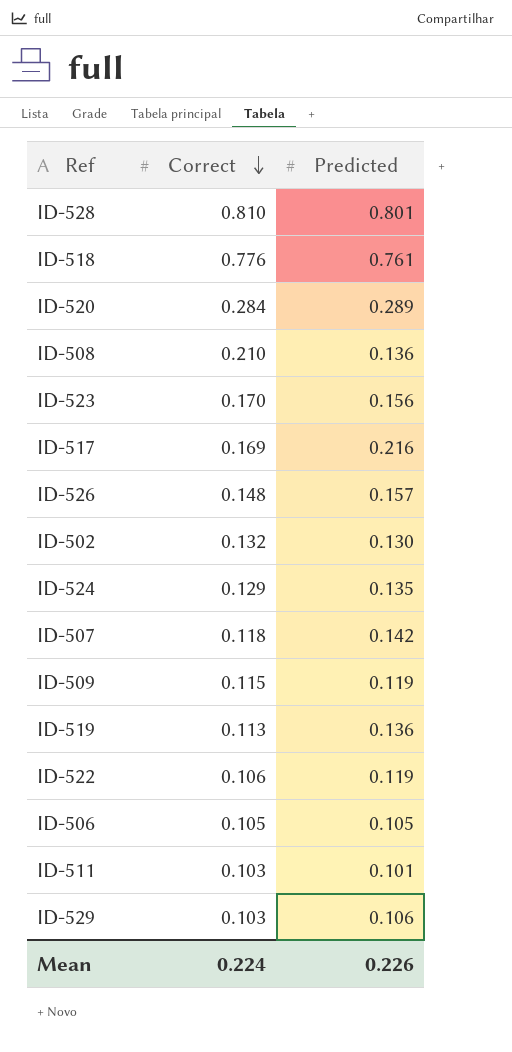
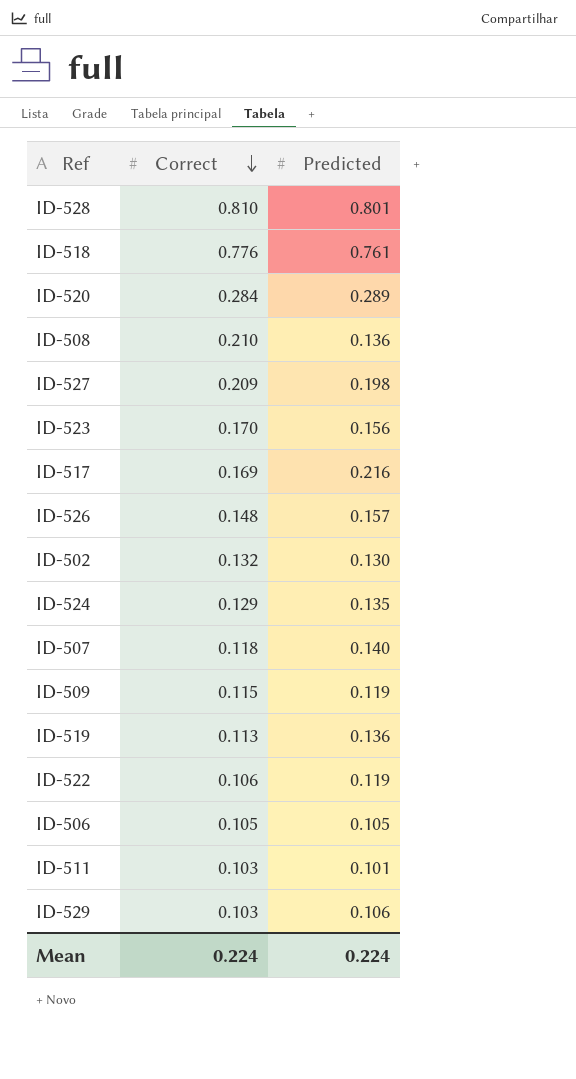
row ID-527: none -> 0.209 | 0.198
ID-507 | Predicted: 0.142 -> 0.140
Mean | Predicted: 0.226 -> 0.224

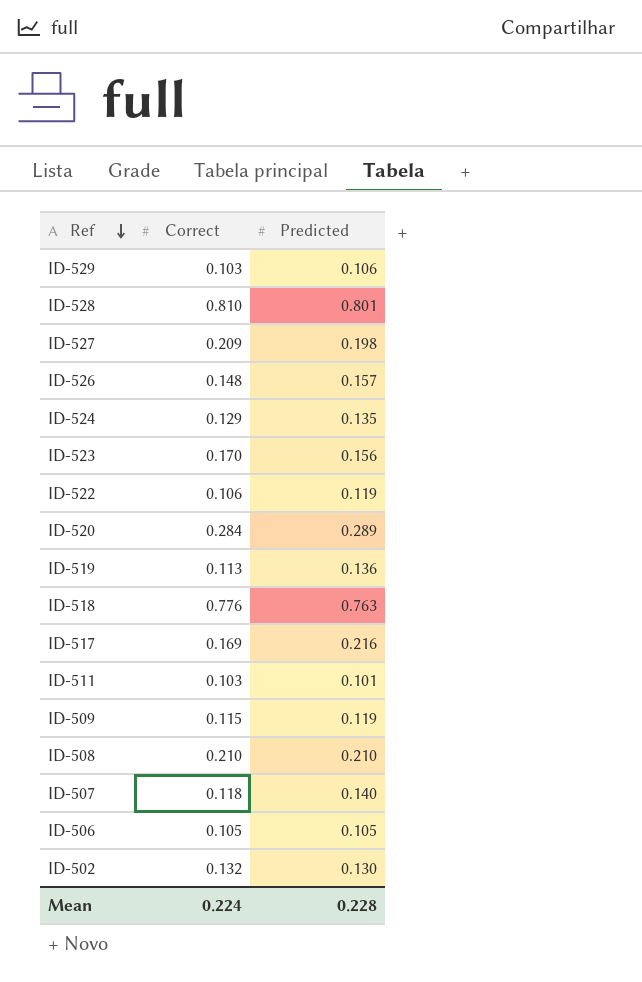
row order: Correct descending -> Ref descending
ID-518 | Predicted: 0.761 -> 0.763
ID-508 | Predicted: 0.136 -> 0.210
Mean | Predicted: 0.224 -> 0.228

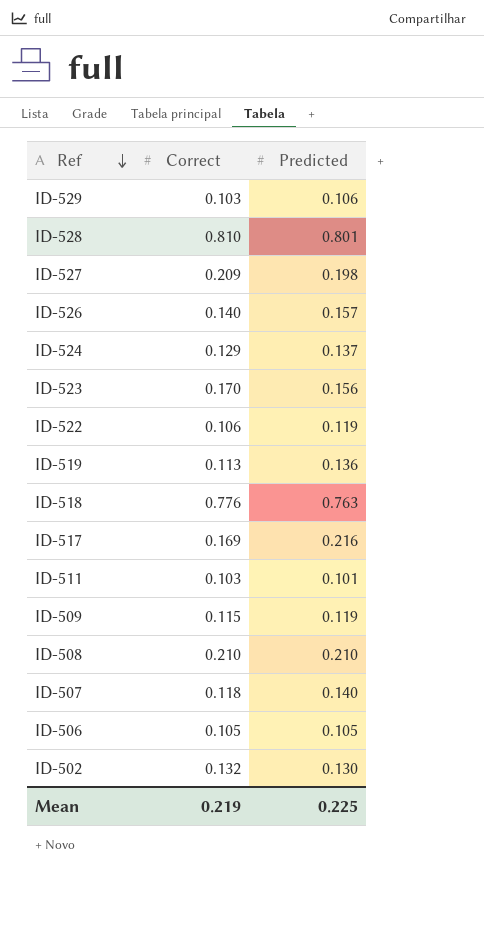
row ID-520: 0.284 | 0.289 -> none
ID-526 | Correct: 0.148 -> 0.140
ID-524 | Predicted: 0.135 -> 0.137
Mean | Correct: 0.224 -> 0.219
Mean | Predicted: 0.228 -> 0.225

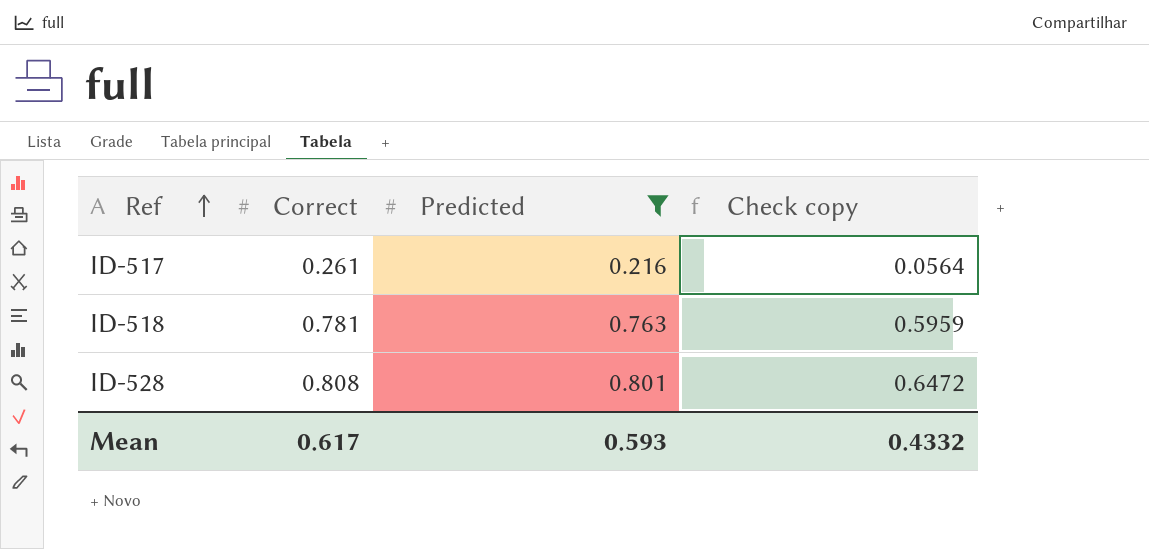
filter: none -> Predicted >= 0.216
row order: Ref descending -> Ref ascending
column Check copy | formula: none -> [Correct] * [Predicted]
ID-517 | Correct: 0.169 -> 0.261
ID-518 | Correct: 0.776 -> 0.781
ID-528 | Correct: 0.810 -> 0.808
Mean | Correct: 0.219 -> 0.617
Mean | Predicted: 0.225 -> 0.593

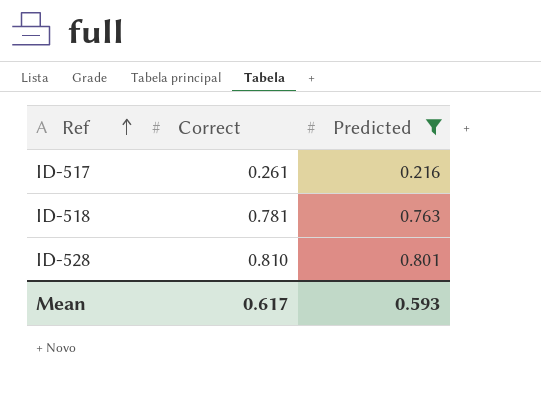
column Check copy | formula: [Correct] * [Predicted] -> none
ID-528 | Correct: 0.808 -> 0.810

